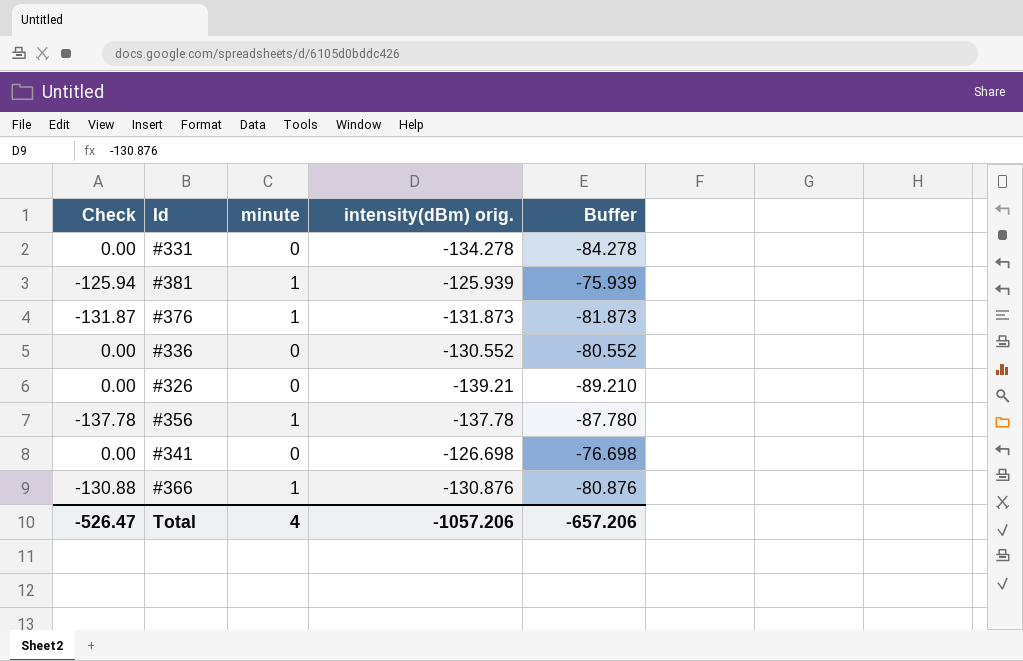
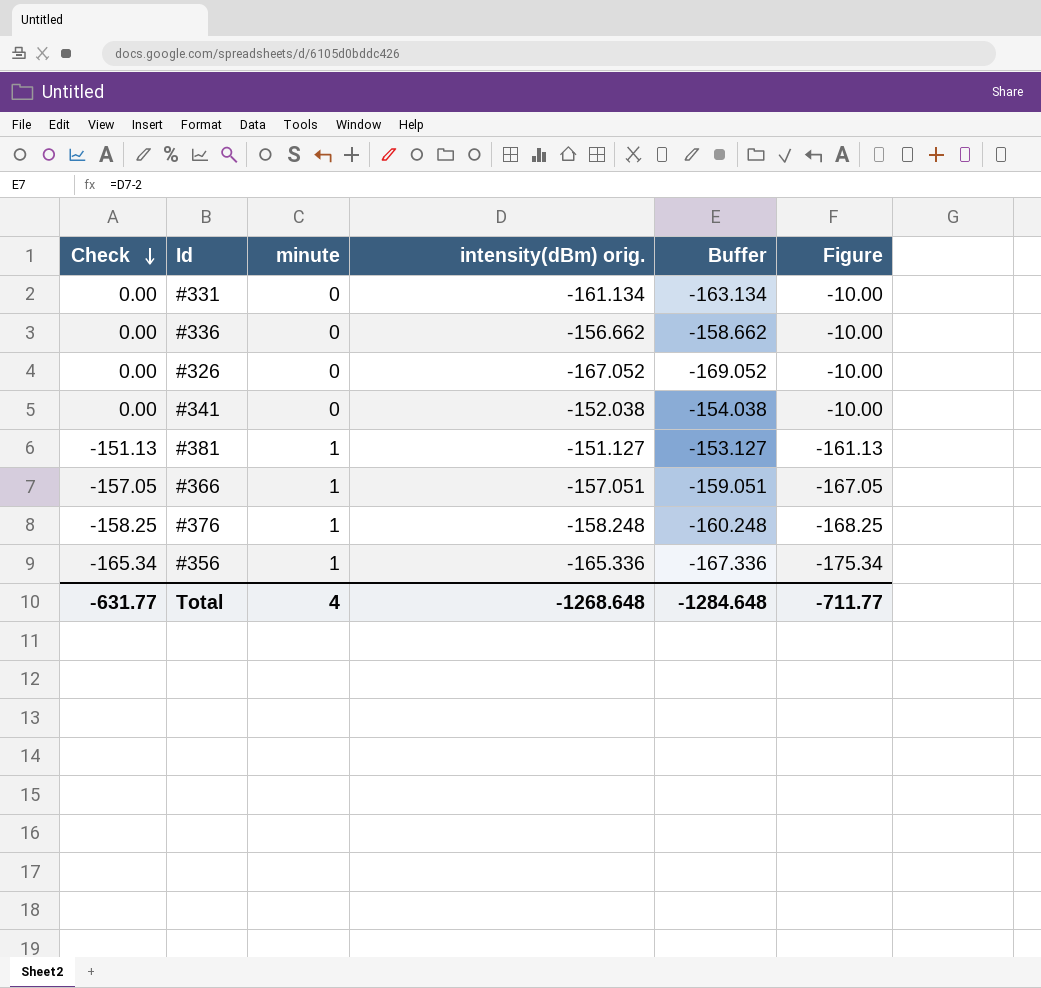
row order: none -> Check descending
column Buffer | formula: [intensity(dBm) orig.] + 50 -> [intensity(dBm) orig.] - 2
column Figure | formula: none -> [Check] - 10
#331 | intensity(dBm) orig.: -134.278 -> -161.134
#336 | intensity(dBm) orig.: -130.552 -> -156.662
#326 | intensity(dBm) orig.: -139.21 -> -167.052
#341 | intensity(dBm) orig.: -126.698 -> -152.038
#381 | Check: -125.94 -> -151.13
#381 | intensity(dBm) orig.: -125.939 -> -151.127
#366 | Check: -130.88 -> -157.05
#366 | intensity(dBm) orig.: -130.876 -> -157.051
#376 | Check: -131.87 -> -158.25
#376 | intensity(dBm) orig.: -131.873 -> -158.248
#356 | Check: -137.78 -> -165.34
#356 | intensity(dBm) orig.: -137.78 -> -165.336
Total | Check: -526.47 -> -631.77
Total | intensity(dBm) orig.: -1057.206 -> -1268.648
Total | Buffer: -657.206 -> -1284.648

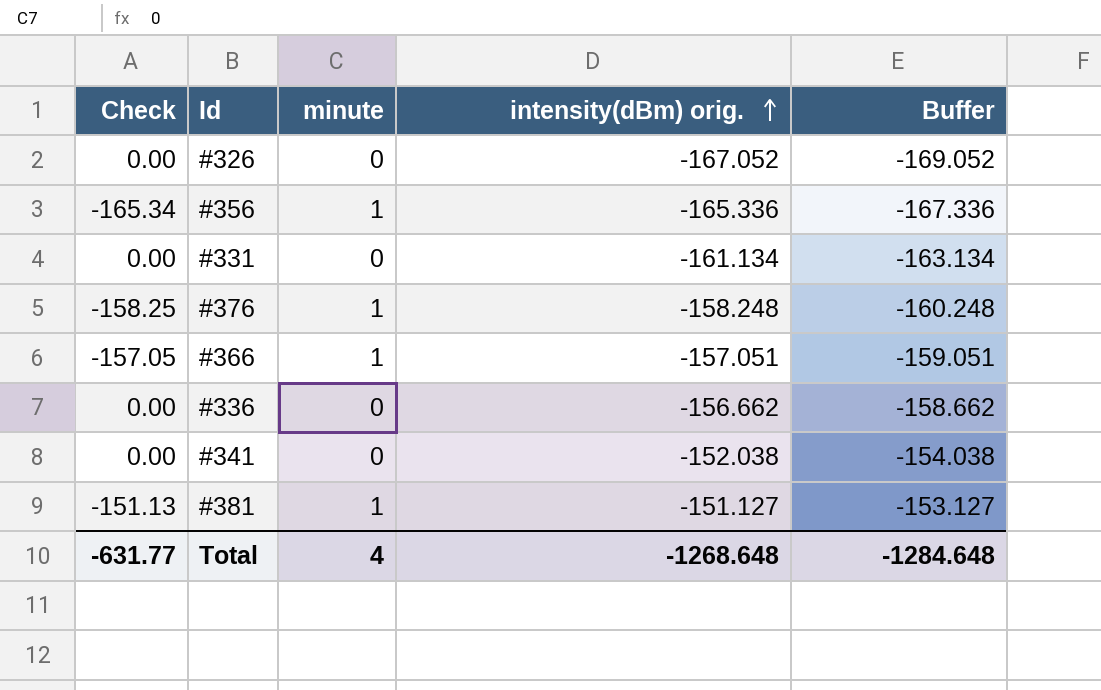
row order: Check descending -> intensity(dBm) orig. ascending
column Figure | formula: [Check] - 10 -> none

